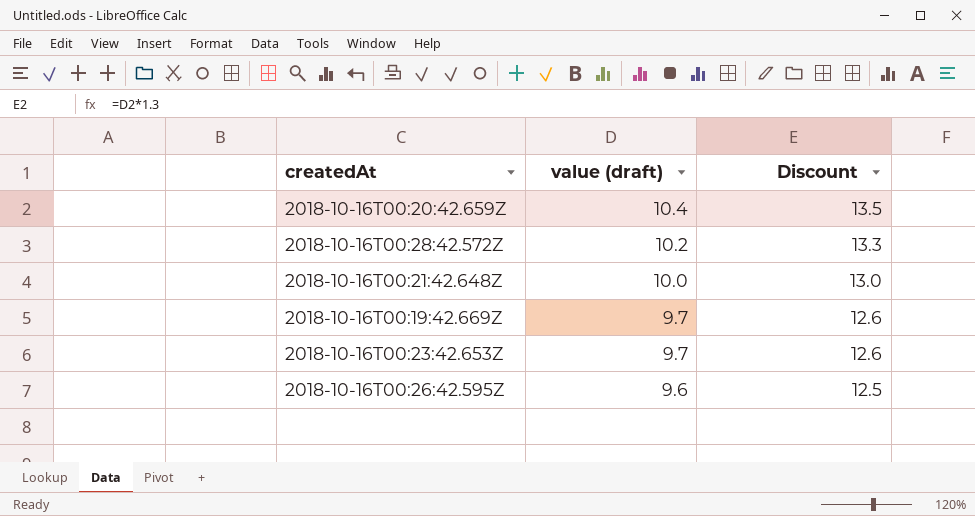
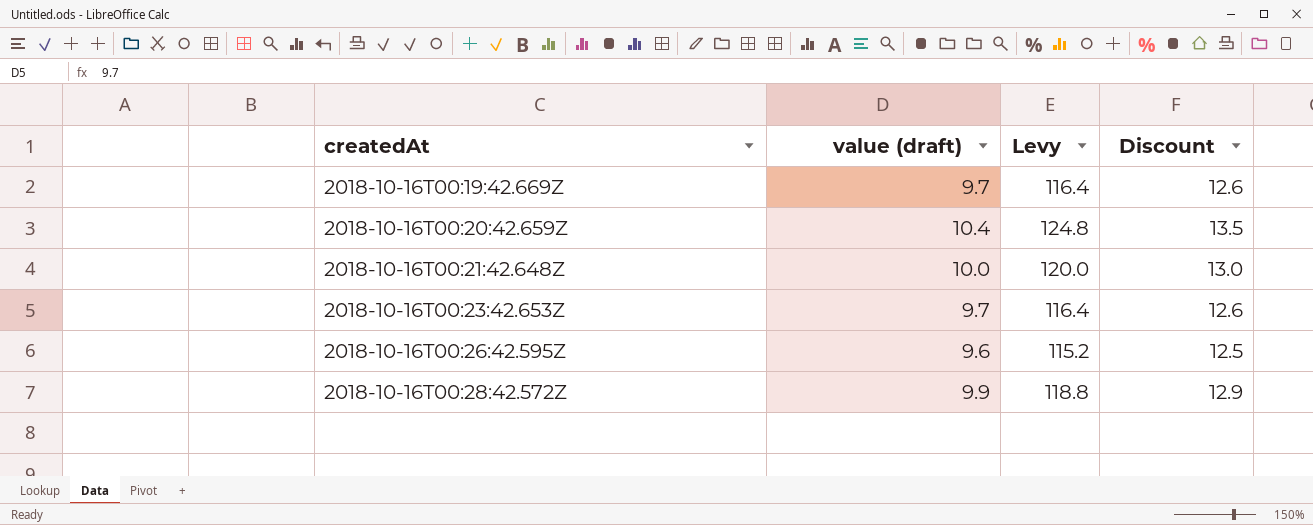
row order: value (draft) descending -> createdAt ascending
column Levy | formula: none -> [value (draft)] * 12
2018-10-16T00:28:42.572Z | value (draft): 10.2 -> 9.9
2018-10-16T00:28:42.572Z | Discount: 13.3 -> 12.9

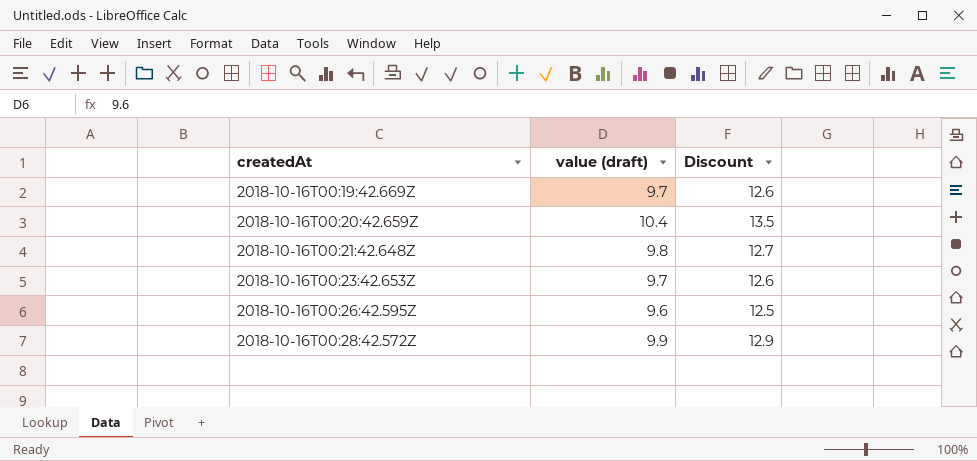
column Levy | formula: [value (draft)] * 12 -> none
2018-10-16T00:21:42.648Z | value (draft): 10.0 -> 9.8
2018-10-16T00:21:42.648Z | Discount: 13.0 -> 12.7

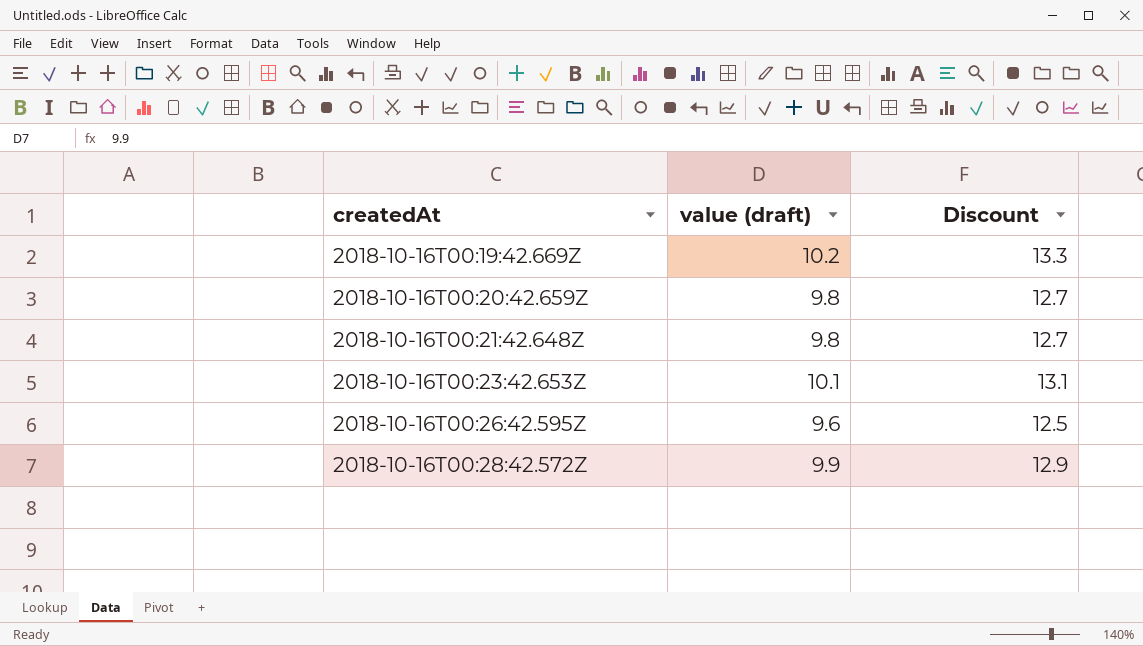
2018-10-16T00:19:42.669Z | value (draft): 9.7 -> 10.2
2018-10-16T00:19:42.669Z | Discount: 12.6 -> 13.3
2018-10-16T00:20:42.659Z | value (draft): 10.4 -> 9.8
2018-10-16T00:20:42.659Z | Discount: 13.5 -> 12.7
2018-10-16T00:23:42.653Z | value (draft): 9.7 -> 10.1
2018-10-16T00:23:42.653Z | Discount: 12.6 -> 13.1

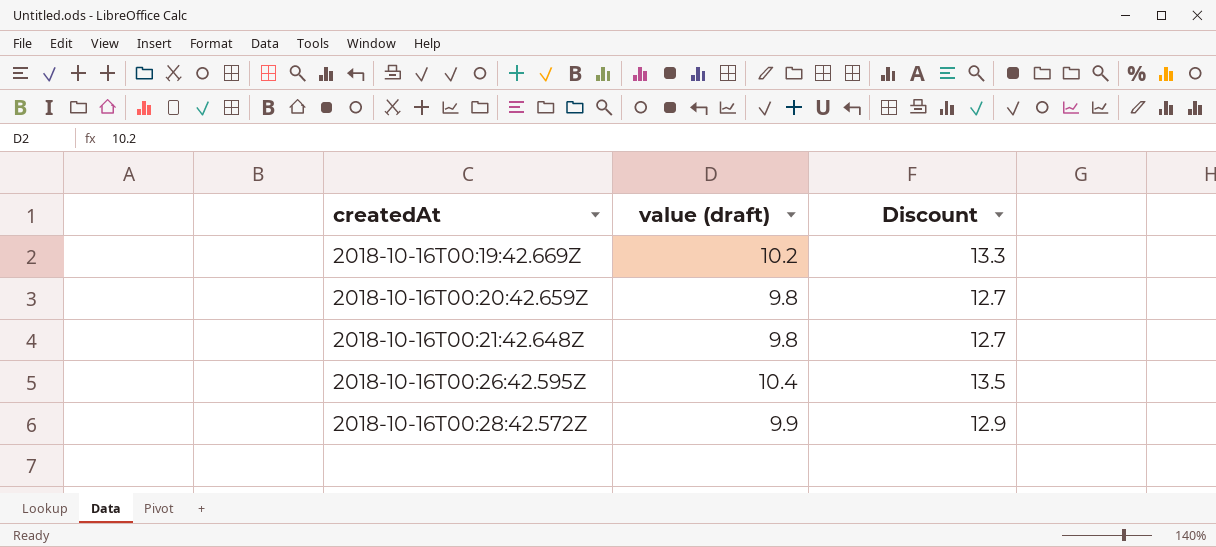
row 2018-10-16T00:23:42.653Z: 10.1 | 13.1 -> none
2018-10-16T00:26:42.595Z | value (draft): 9.6 -> 10.4
2018-10-16T00:26:42.595Z | Discount: 12.5 -> 13.5

